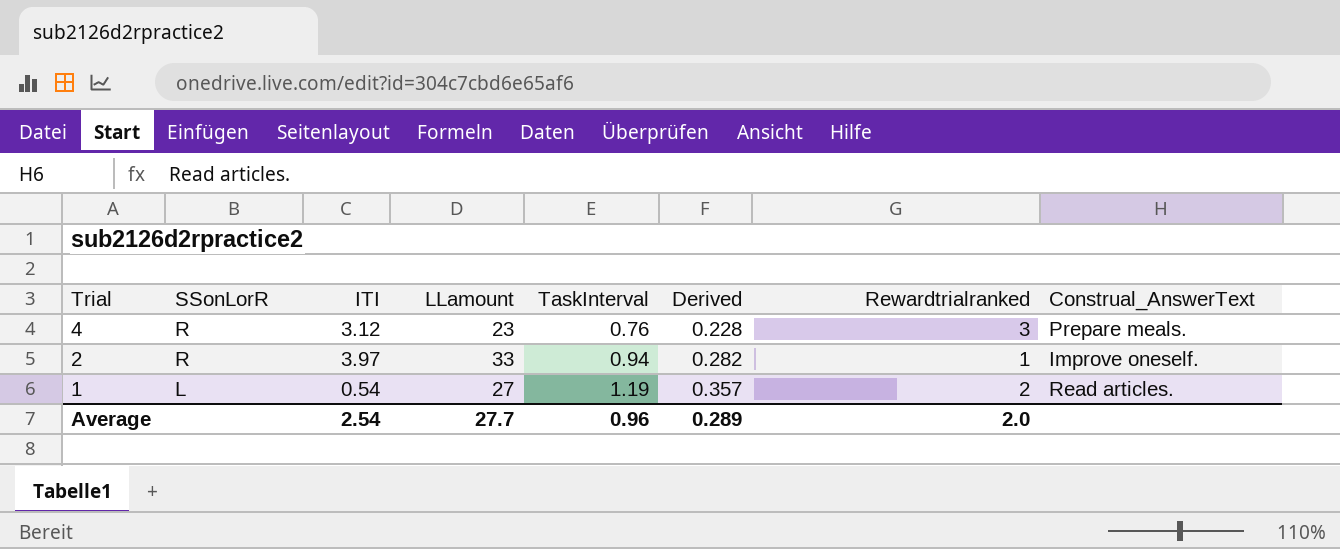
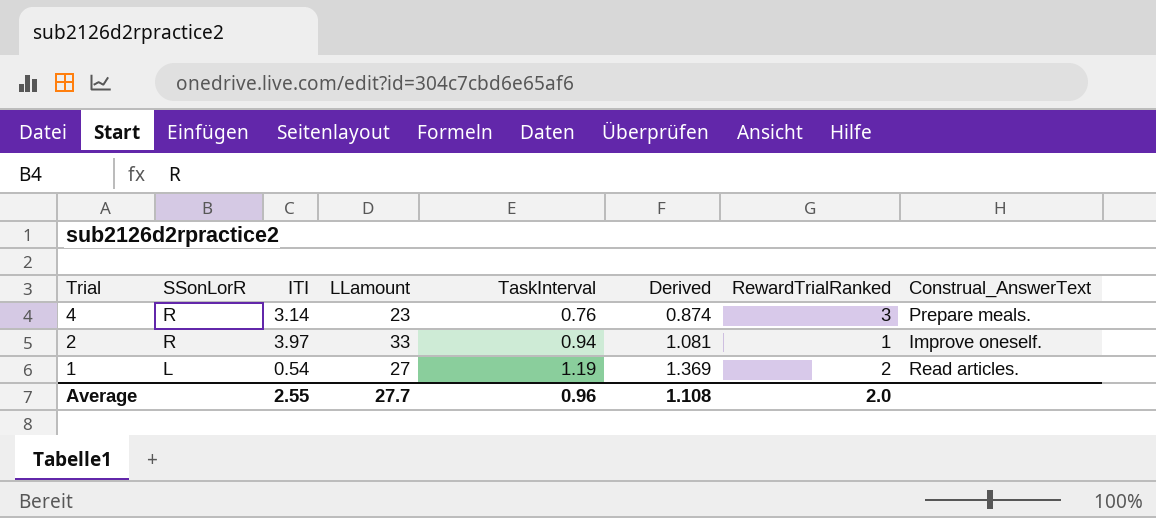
column Derived | formula: [TaskInterval] * 0.3 -> [TaskInterval] * 1.15
column name: Rewardtrialranked -> RewardTrialRanked
4 | ITI: 3.12 -> 3.14
Average | ITI: 2.54 -> 2.55
Average | Derived: 0.289 -> 1.108

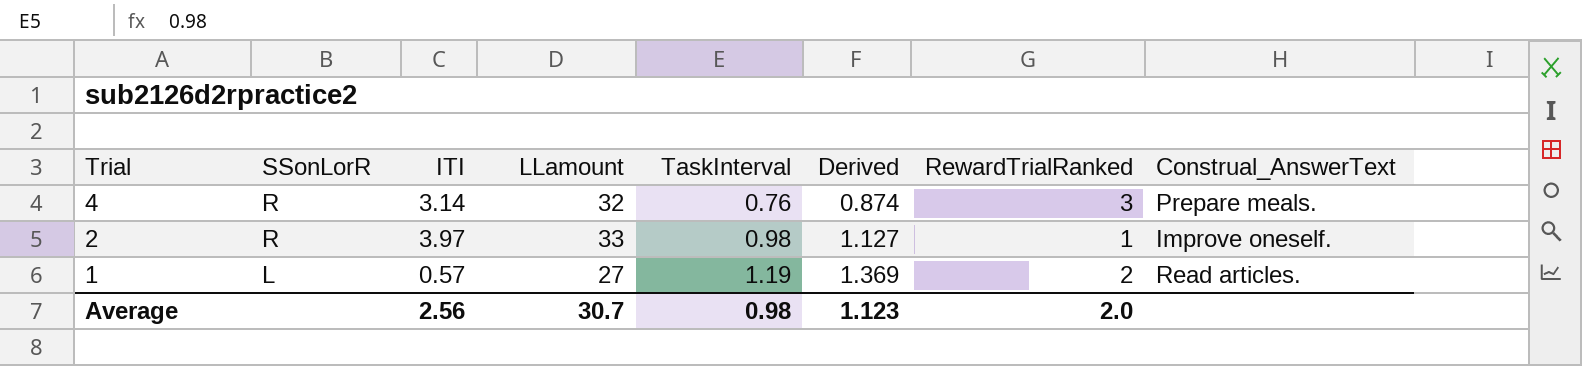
4 | LLamount: 23 -> 32
2 | TaskInterval: 0.94 -> 0.98
2 | Derived: 1.081 -> 1.127
1 | ITI: 0.54 -> 0.57
Average | ITI: 2.55 -> 2.56
Average | LLamount: 27.7 -> 30.7
Average | TaskInterval: 0.96 -> 0.98
Average | Derived: 1.108 -> 1.123

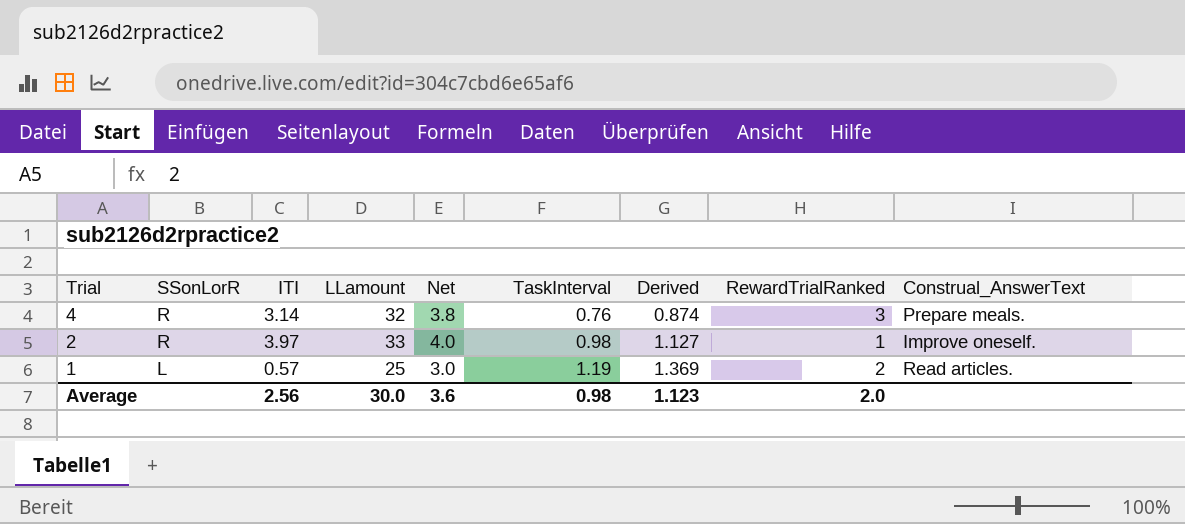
column Net | formula: none -> [LLamount] * 0.12
1 | LLamount: 27 -> 25
Average | LLamount: 30.7 -> 30.0

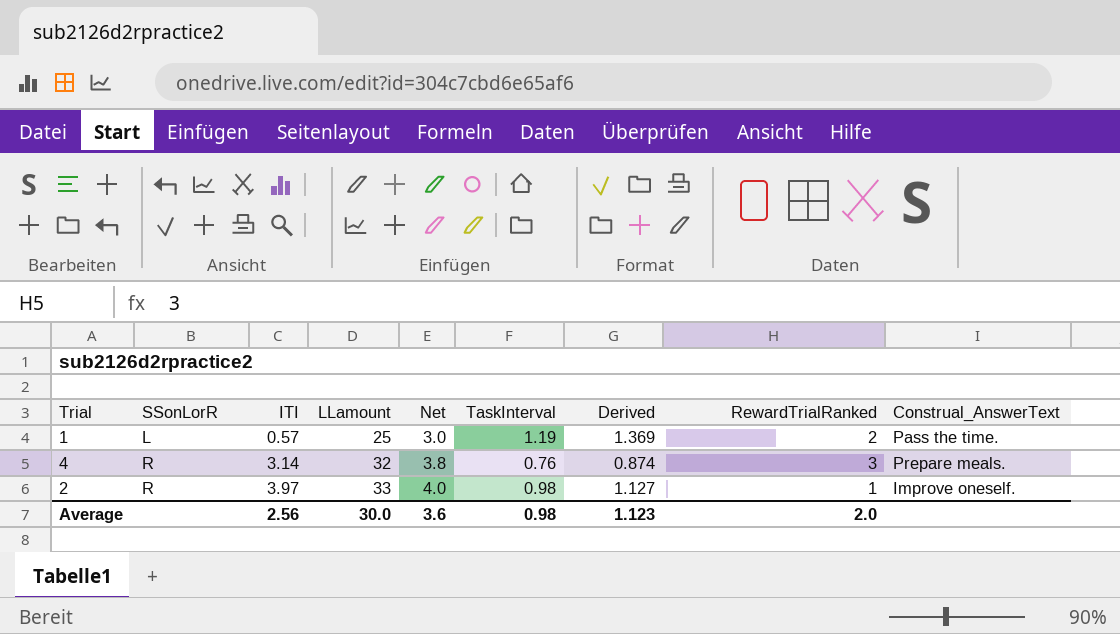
row order: Trial descending -> SSonLorR ascending
1 | Construal_AnswerText: Read articles. -> Pass the time.

